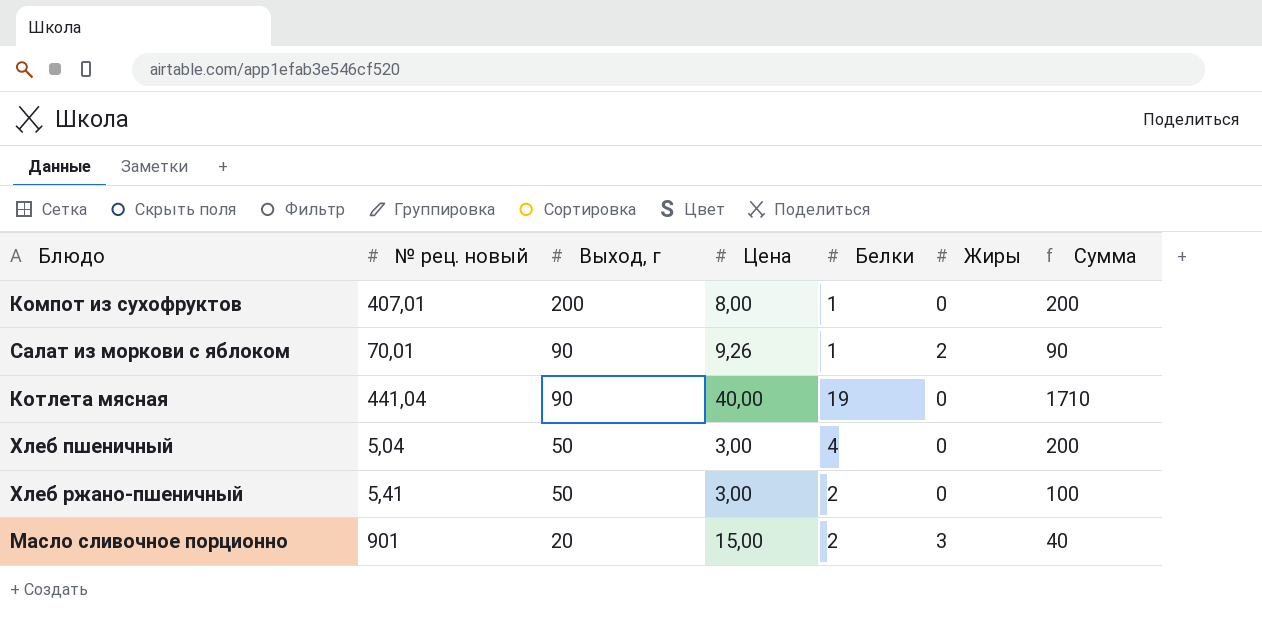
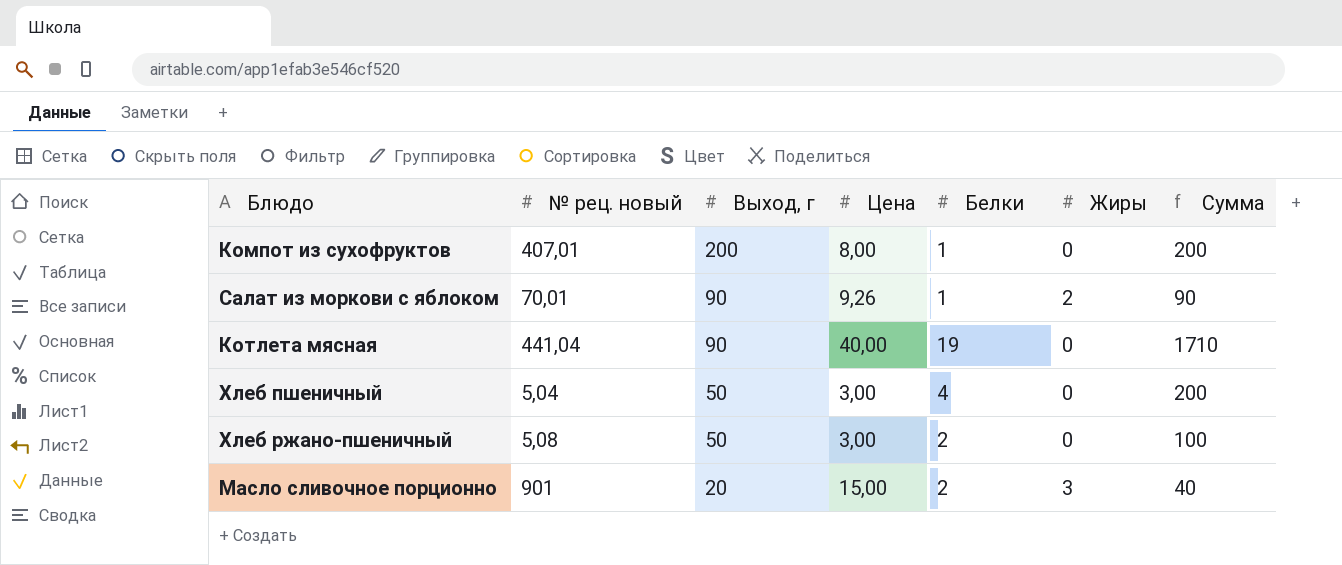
Хлеб ржано-пшеничный | № рец. новый: 5,41 -> 5,08

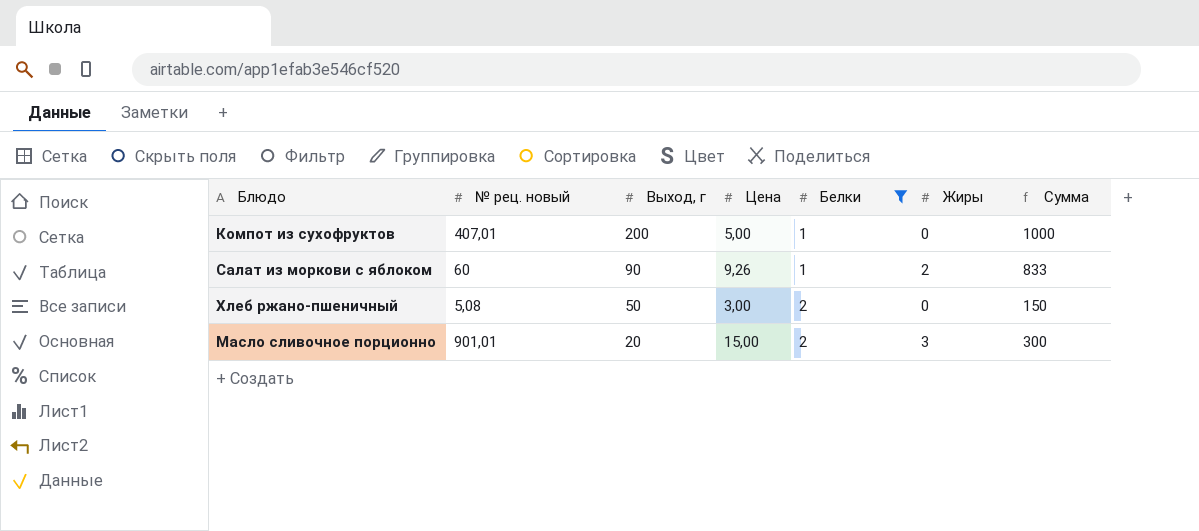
filter: none -> Белки <= 2
column Сумма | formula: [Выход, г] * [Белки] -> [Выход, г] * [Цена]
Компот из сухофруктов | Цена: 8,00 -> 5,00
Салат из моркови с яблоком | № рец. новый: 70,01 -> 60
Масло сливочное порционно | № рец. новый: 901 -> 901,01

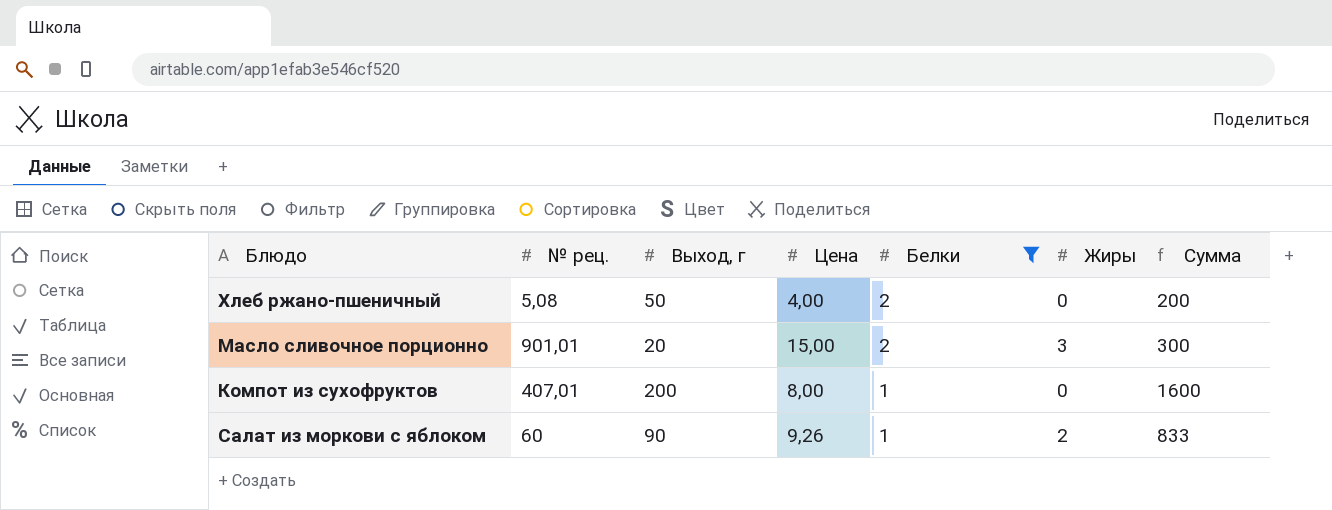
row order: Выход, г descending -> Белки descending
column name: № рец. новый -> № рец.
Хлеб ржано-пшеничный | Цена: 3,00 -> 4,00
Хлеб ржано-пшеничный | Сумма: 150 -> 200
Компот из сухофруктов | Цена: 5,00 -> 8,00
Компот из сухофруктов | Сумма: 1000 -> 1600

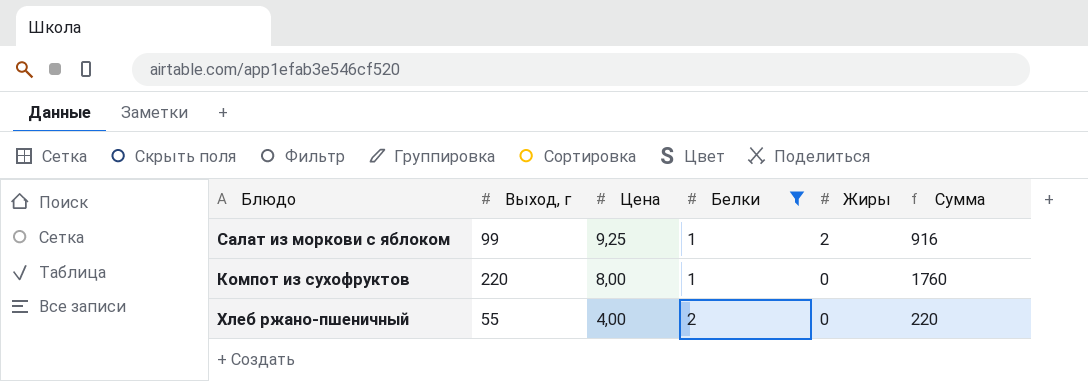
row order: Белки descending -> Цена descending
column № рец. | position: 2 -> none
row Масло сливочное порционно: 901,01 | 20 | 15,00 | 2 | 3 | 300 -> none
Салат из моркови с яблоком | Выход, г: 90 -> 99
Салат из моркови с яблоком | Цена: 9,26 -> 9,25
Салат из моркови с яблоком | Сумма: 833 -> 916
Компот из сухофруктов | Выход, г: 200 -> 220
Компот из сухофруктов | Сумма: 1600 -> 1760
Хлеб ржано-пшеничный | Выход, г: 50 -> 55
Хлеб ржано-пшеничный | Сумма: 200 -> 220

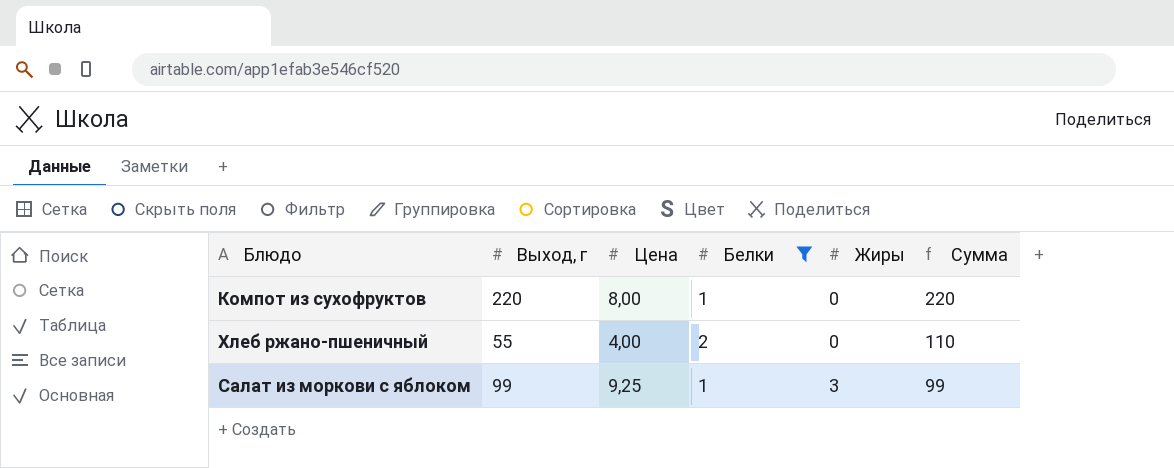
row order: Цена descending -> Жиры ascending
column Сумма | formula: [Выход, г] * [Цена] -> [Выход, г] * [Белки]
Салат из моркови с яблоком | Жиры: 2 -> 3

